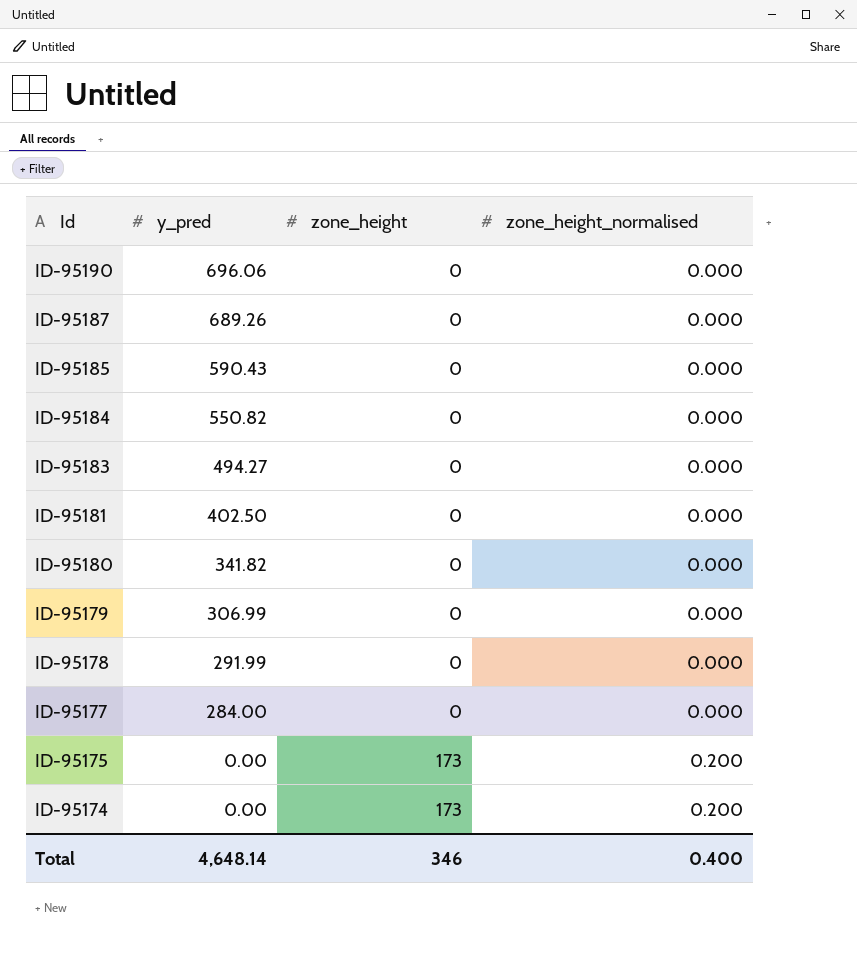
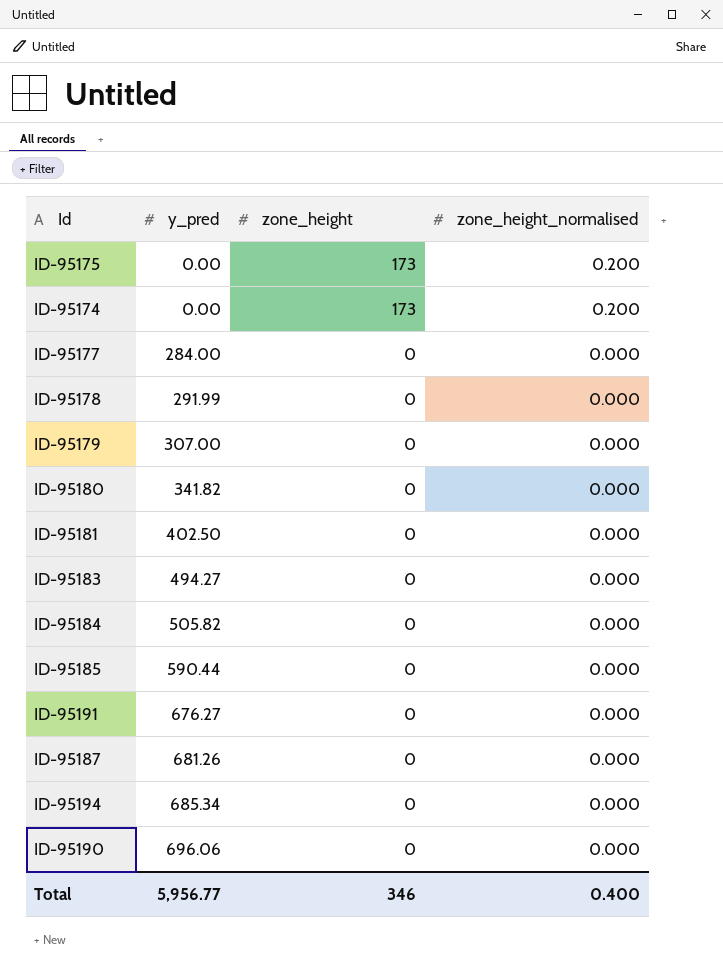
row order: Id descending -> y_pred ascending
ID-95179 | y_pred: 306.99 -> 307.00
ID-95184 | y_pred: 550.82 -> 505.82
ID-95185 | y_pred: 590.43 -> 590.44
row ID-95191: none -> 676.27 | 0 | 0.000
ID-95187 | y_pred: 689.26 -> 681.26
row ID-95194: none -> 685.34 | 0 | 0.000
Total | y_pred: 4,648.14 -> 5,956.77

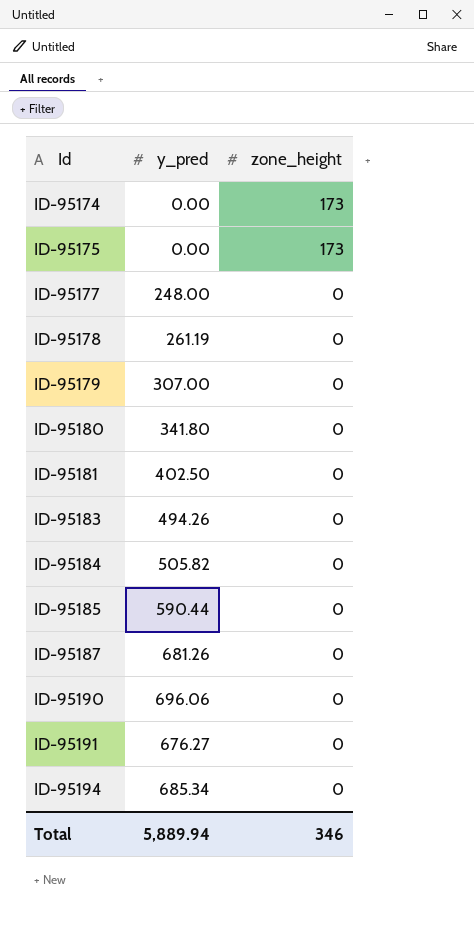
row order: y_pred ascending -> Id ascending
column zone_height_normalised | position: 4 -> none
ID-95177 | y_pred: 284.00 -> 248.00
ID-95178 | y_pred: 291.99 -> 261.19
ID-95180 | y_pred: 341.82 -> 341.80
ID-95183 | y_pred: 494.27 -> 494.26
Total | y_pred: 5,956.77 -> 5,889.94

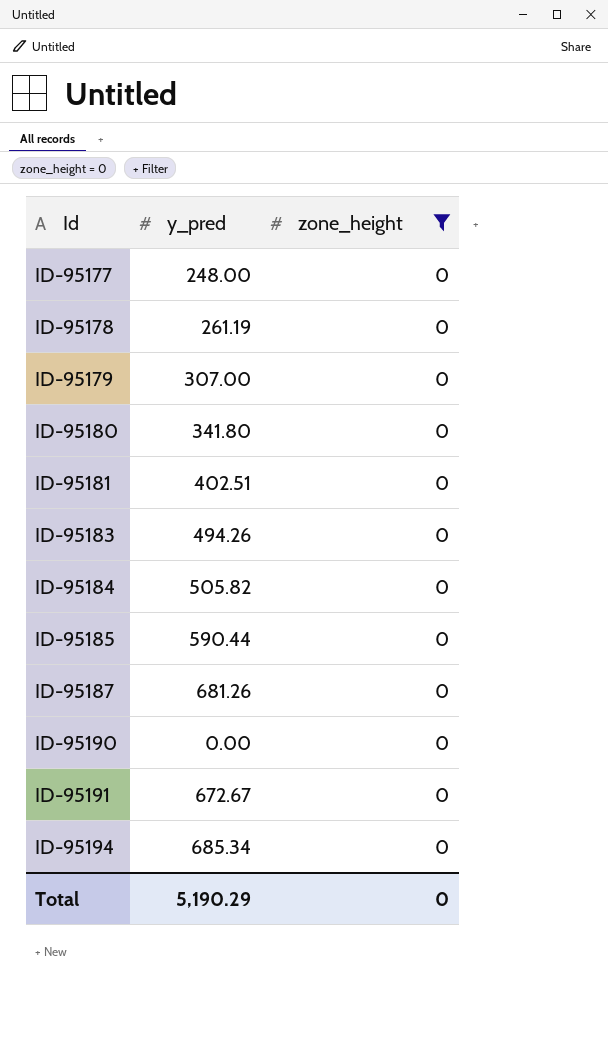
filter: none -> zone_height = 0
ID-95181 | y_pred: 402.50 -> 402.51
ID-95190 | y_pred: 696.06 -> 0.00
ID-95191 | y_pred: 676.27 -> 672.67
Total | y_pred: 5,889.94 -> 5,190.29
Total | zone_height: 346 -> 0

